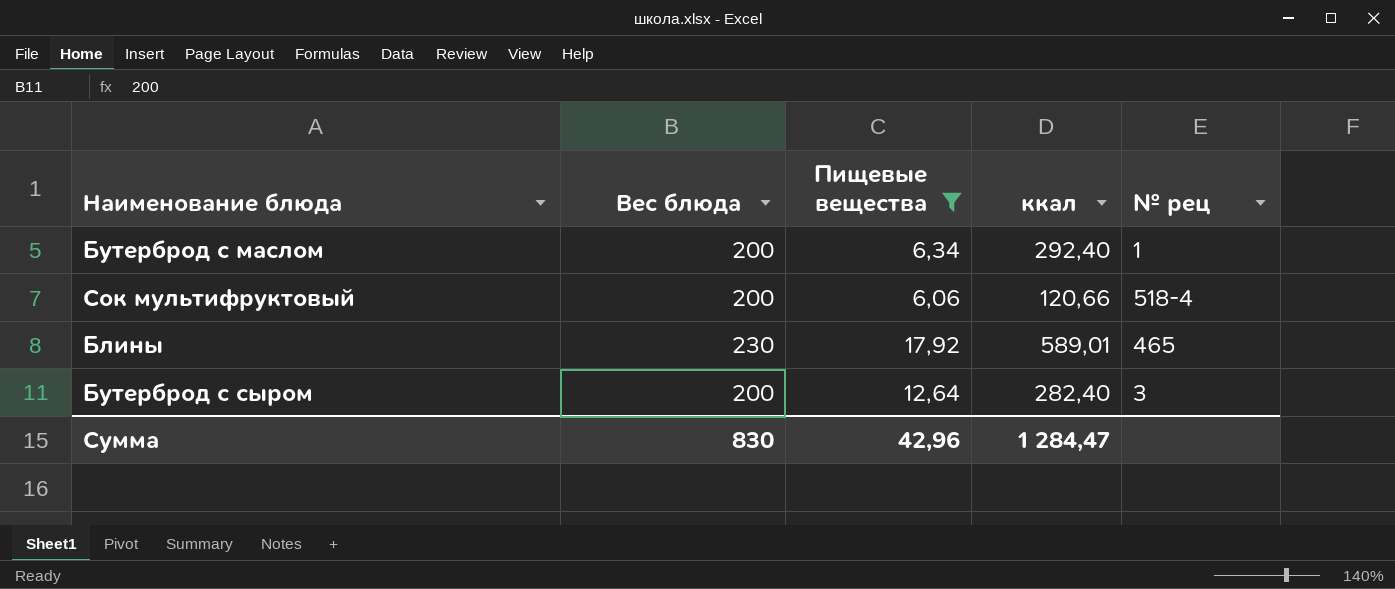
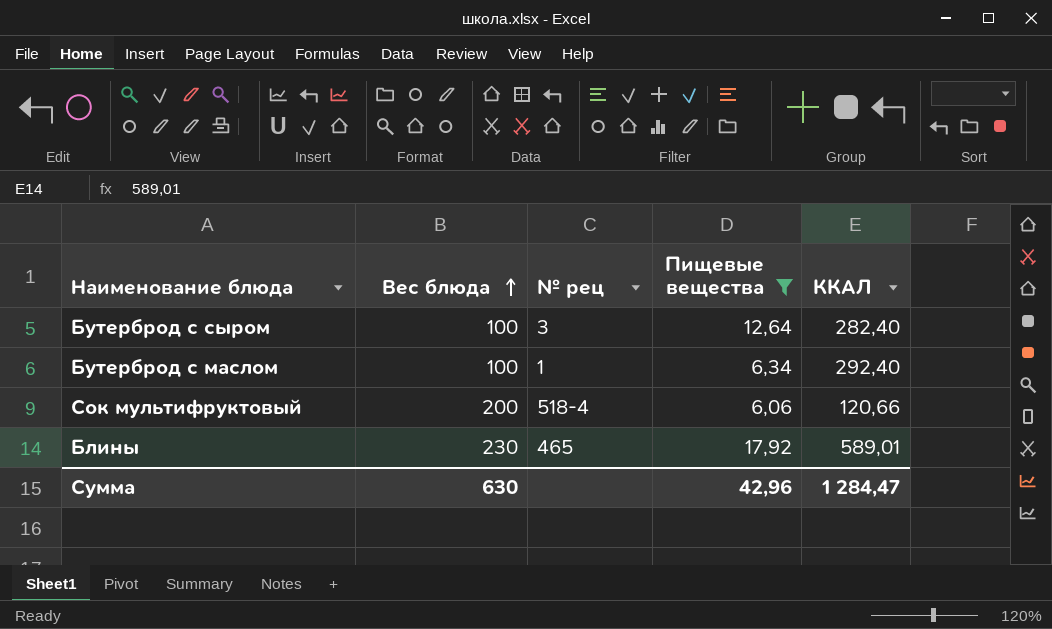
row order: none -> Вес блюда ascending
column № рец | position: 5 -> 3
column name: ккал -> ККАЛ
Бутерброд с сыром | Вес блюда: 200 -> 100
Бутерброд с маслом | Вес блюда: 200 -> 100
Сумма | Вес блюда: 830 -> 630

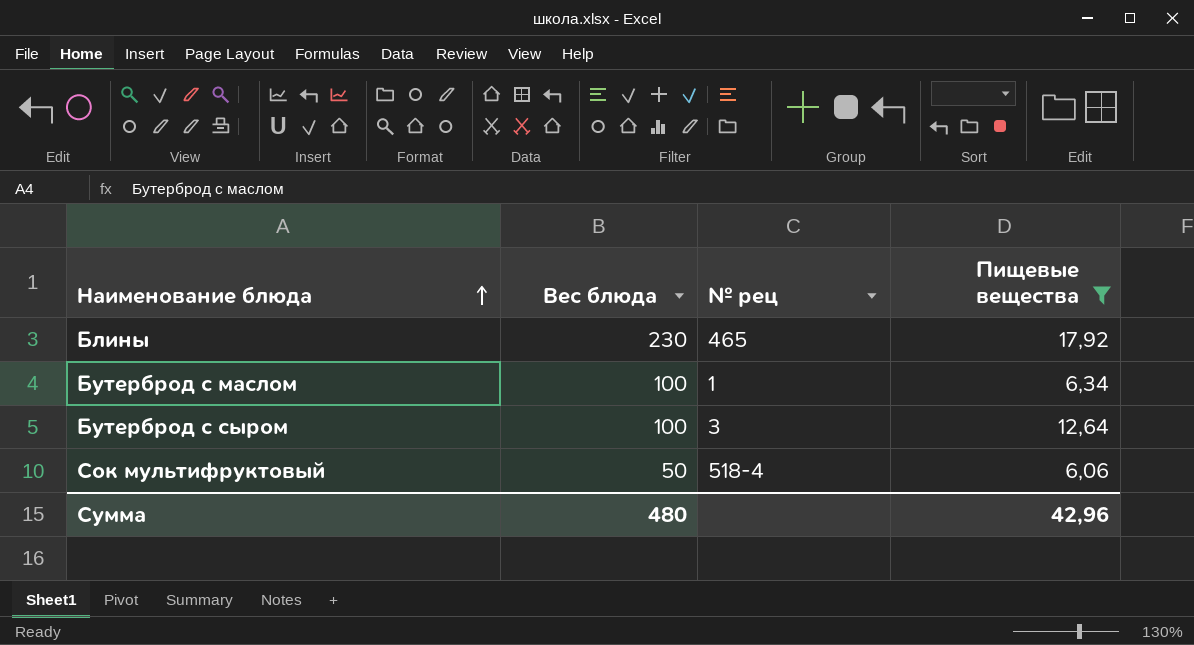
row order: Вес блюда ascending -> Наименование блюда ascending
column ККАЛ | position: 5 -> none
Сок мультифруктовый | Вес блюда: 200 -> 50
Сумма | Вес блюда: 630 -> 480

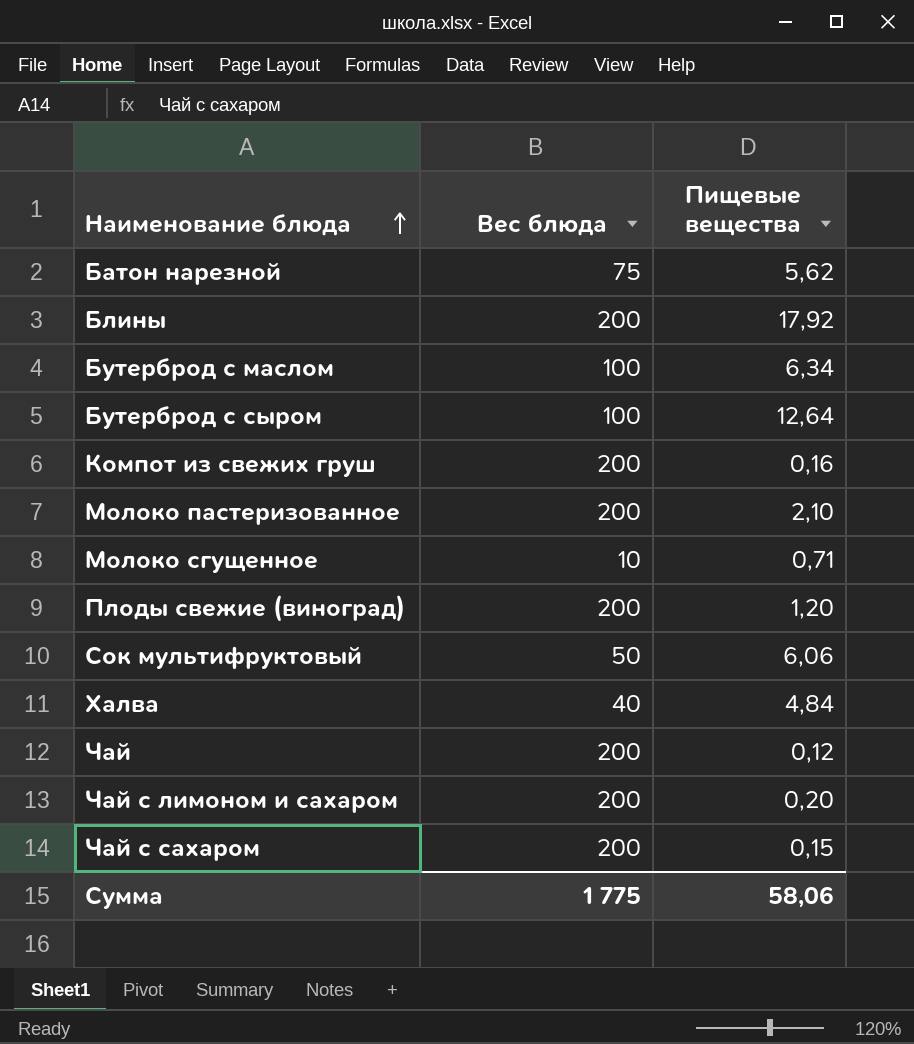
filter: Пищевые вещества >= 6,06 -> none
column № рец | position: 3 -> none
Блины | Вес блюда: 230 -> 200
Сумма | Вес блюда: 480 -> 1 775
Сумма | Пищевые вещества: 42,96 -> 58,06

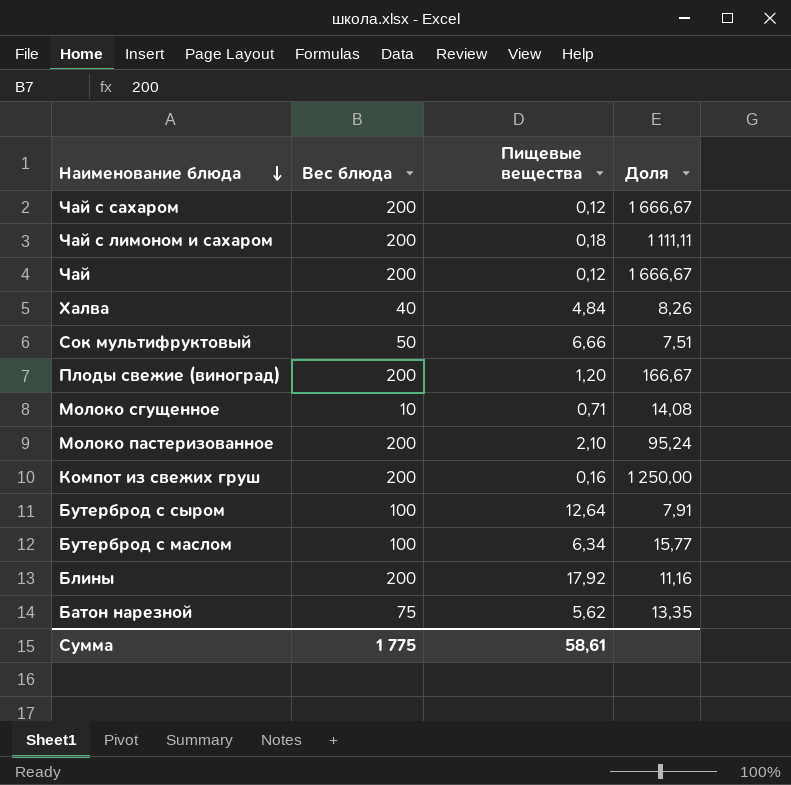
row order: Наименование блюда ascending -> Наименование блюда descending
column Доля | formula: none -> [Вес блюда] / [Пищевые вещества]
Чай с сахаром | Пищевые вещества: 0,15 -> 0,12
Чай с лимоном и сахаром | Пищевые вещества: 0,20 -> 0,18
Сок мультифруктовый | Пищевые вещества: 6,06 -> 6,66
Сумма | Пищевые вещества: 58,06 -> 58,61

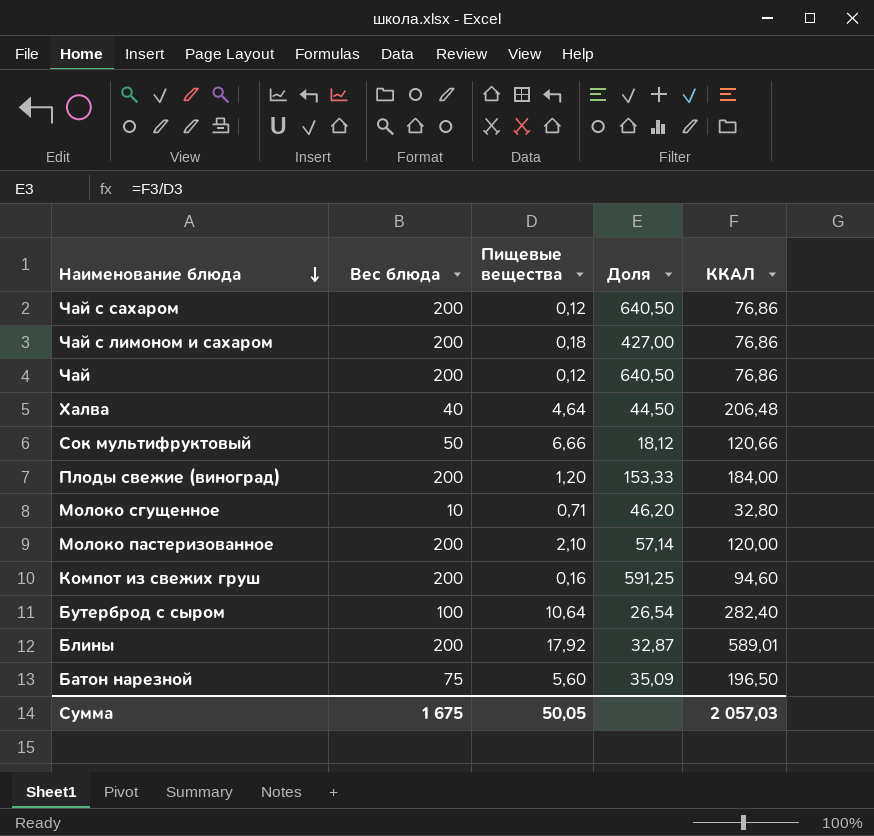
column Доля | formula: [Вес блюда] / [Пищевые вещества] -> [ККАЛ] / [Пищевые вещества]
column ККАЛ | position: none -> 5
row Бутерброд с маслом: 100 | 6,34 | 15,77 -> none
Халва | Пищевые вещества: 4,84 -> 4,64
Бутерброд с сыром | Пищевые вещества: 12,64 -> 10,64
Батон нарезной | Пищевые вещества: 5,62 -> 5,60
Сумма | Вес блюда: 1 775 -> 1 675
Сумма | Пищевые вещества: 58,61 -> 50,05

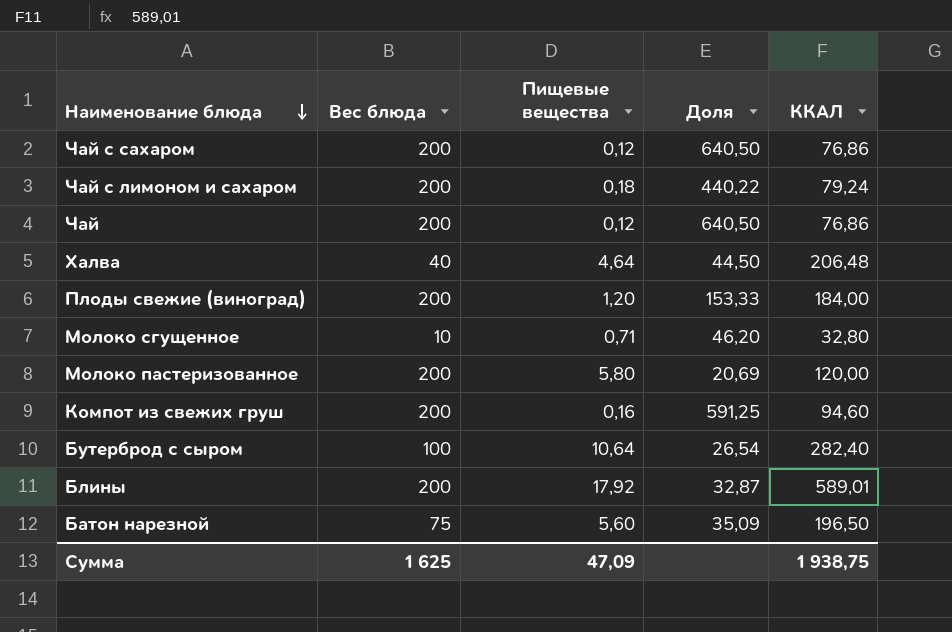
row Сок мультифруктовый: 50 | 6,66 | 18,12 | 120,66 -> none
Чай с лимоном и сахаром | Доля: 427,00 -> 440,22
Чай с лимоном и сахаром | ККАЛ: 76,86 -> 79,24
Молоко пастеризованное | Пищевые вещества: 2,10 -> 5,80
Молоко пастеризованное | Доля: 57,14 -> 20,69
Сумма | Вес блюда: 1 675 -> 1 625
Сумма | Пищевые вещества: 50,05 -> 47,09
Сумма | ККАЛ: 2 057,03 -> 1 938,75

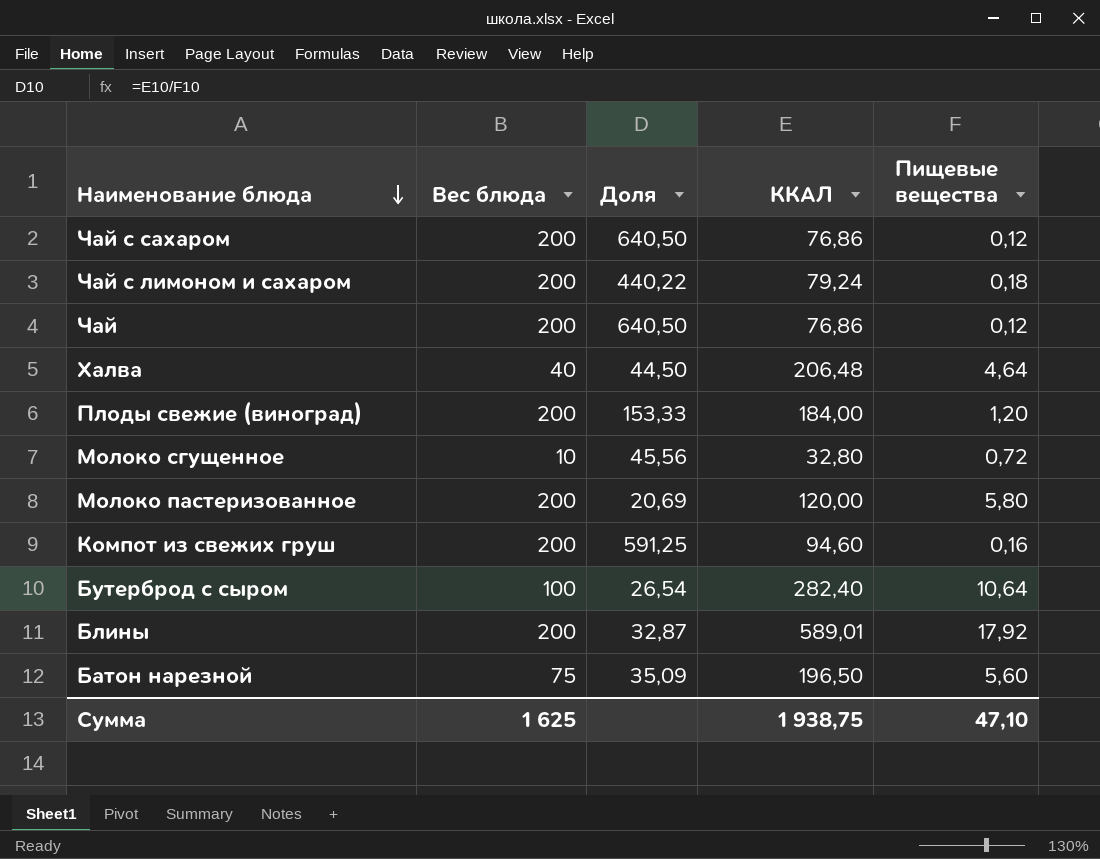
column Пищевые вещества | position: 3 -> 5
Молоко сгущенное | Доля: 46,20 -> 45,56
Молоко сгущенное | Пищевые вещества: 0,71 -> 0,72
Сумма | Пищевые вещества: 47,09 -> 47,10

